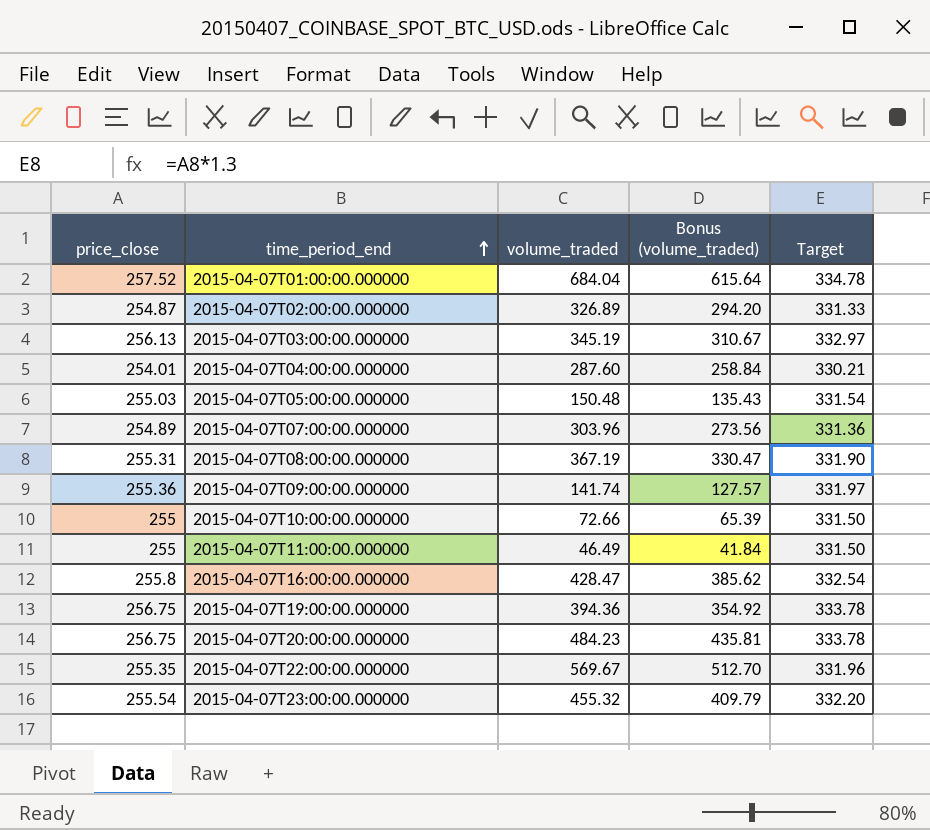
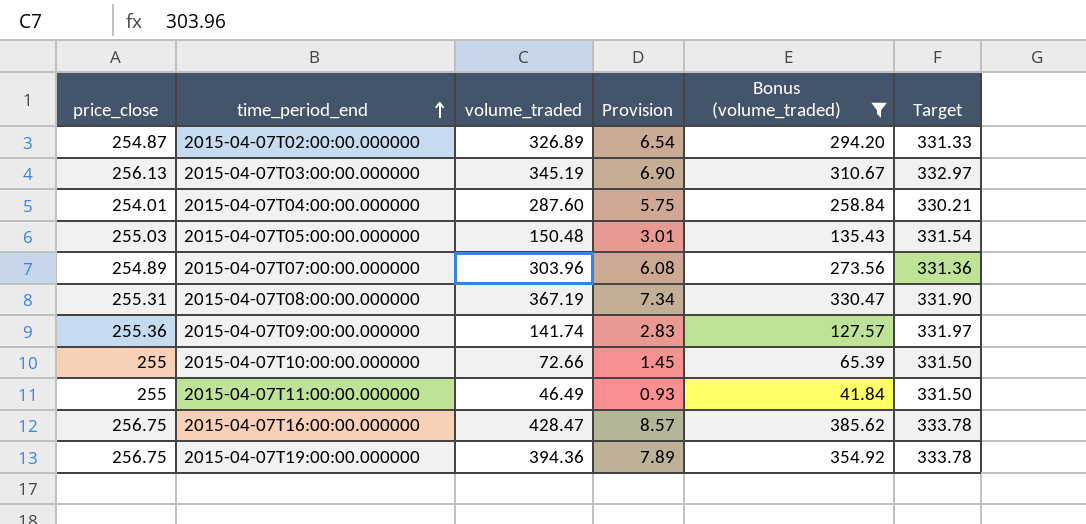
filter: none -> Bonus (volume_traded) <= 385.62
column Provision | formula: none -> [volume_traded] * 0.02
2015-04-07T16:00:00.000000 | price_close: 255.8 -> 256.75
2015-04-07T16:00:00.000000 | Target: 332.54 -> 333.78

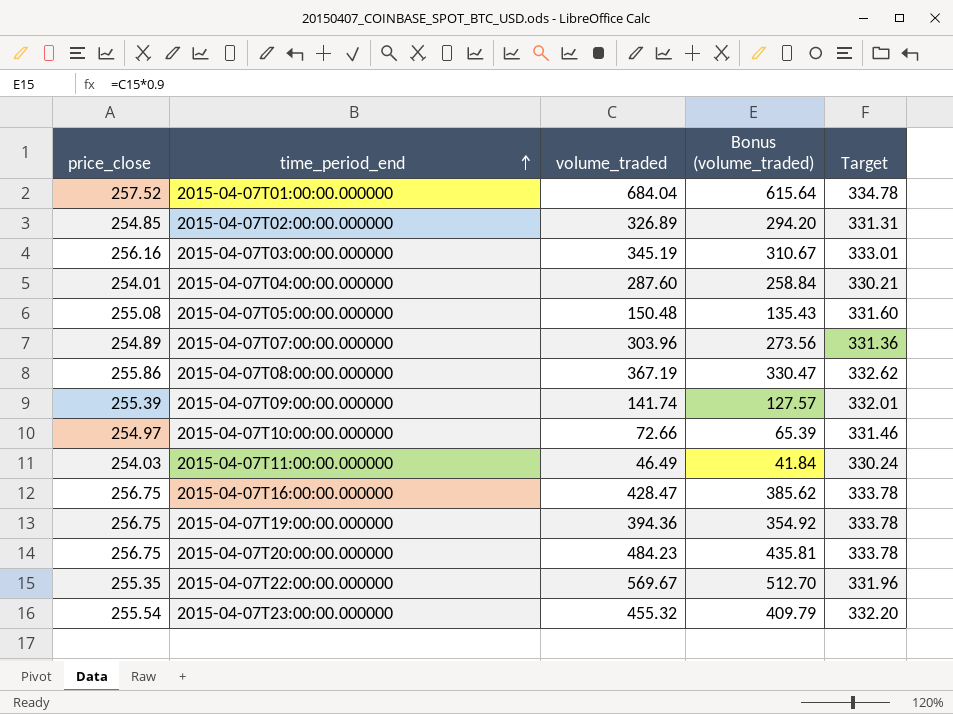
filter: Bonus (volume_traded) <= 385.62 -> none
column Provision | formula: [volume_traded] * 0.02 -> none
2015-04-07T02:00:00.000000 | price_close: 254.87 -> 254.85
2015-04-07T02:00:00.000000 | Target: 331.33 -> 331.31
2015-04-07T03:00:00.000000 | price_close: 256.13 -> 256.16
2015-04-07T03:00:00.000000 | Target: 332.97 -> 333.01
2015-04-07T05:00:00.000000 | price_close: 255.03 -> 255.08
2015-04-07T05:00:00.000000 | Target: 331.54 -> 331.60
2015-04-07T08:00:00.000000 | price_close: 255.31 -> 255.86
2015-04-07T08:00:00.000000 | Target: 331.90 -> 332.62
2015-04-07T09:00:00.000000 | price_close: 255.36 -> 255.39
2015-04-07T09:00:00.000000 | Target: 331.97 -> 332.01
2015-04-07T10:00:00.000000 | price_close: 255 -> 254.97
2015-04-07T10:00:00.000000 | Target: 331.50 -> 331.46
2015-04-07T11:00:00.000000 | price_close: 255 -> 254.03
2015-04-07T11:00:00.000000 | Target: 331.50 -> 330.24

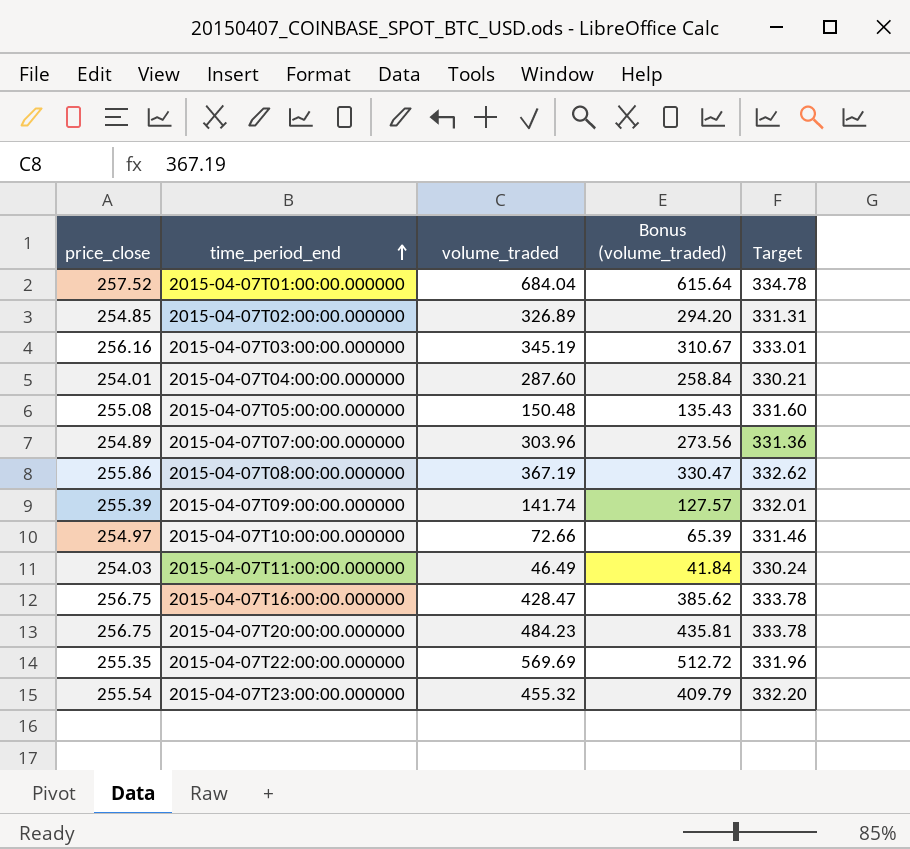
row 2015-04-07T19:00:00.000000: 256.75 | 394.36 | 354.92 | 333.78 -> none
2015-04-07T22:00:00.000000 | volume_traded: 569.67 -> 569.69
2015-04-07T22:00:00.000000 | Bonus (volume_traded): 512.70 -> 512.72

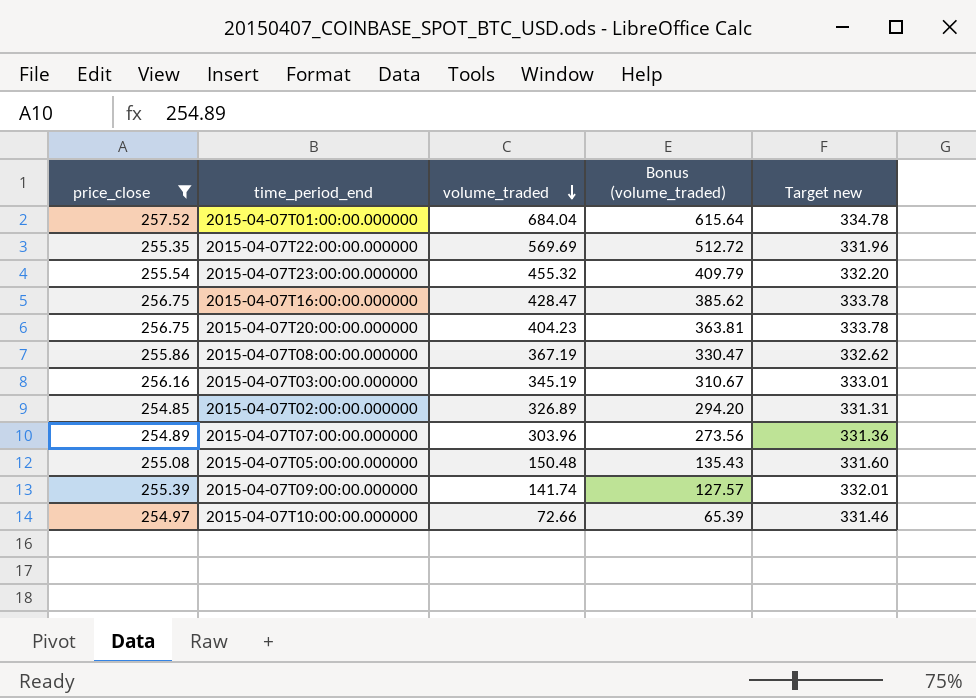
filter: none -> price_close >= 254.85
row order: time_period_end ascending -> volume_traded descending
column name: Target -> Target new
2015-04-07T20:00:00.000000 | volume_traded: 484.23 -> 404.23
2015-04-07T20:00:00.000000 | Bonus (volume_traded): 435.81 -> 363.81

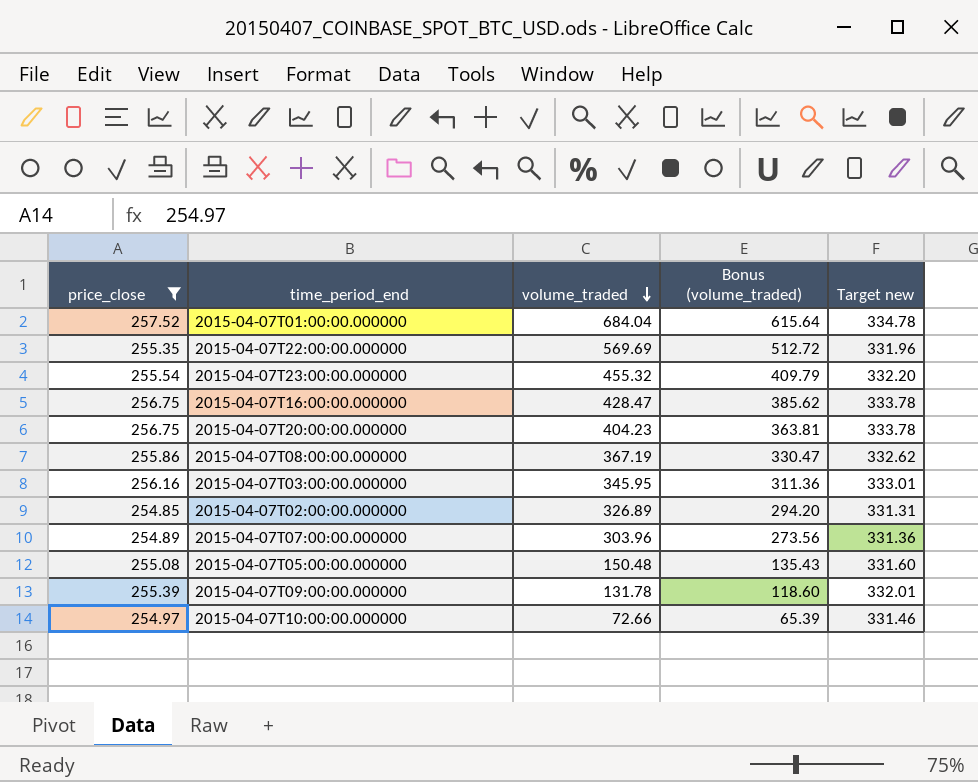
2015-04-07T03:00:00.000000 | volume_traded: 345.19 -> 345.95
2015-04-07T03:00:00.000000 | Bonus (volume_traded): 310.67 -> 311.36
2015-04-07T09:00:00.000000 | volume_traded: 141.74 -> 131.78
2015-04-07T09:00:00.000000 | Bonus (volume_traded): 127.57 -> 118.60

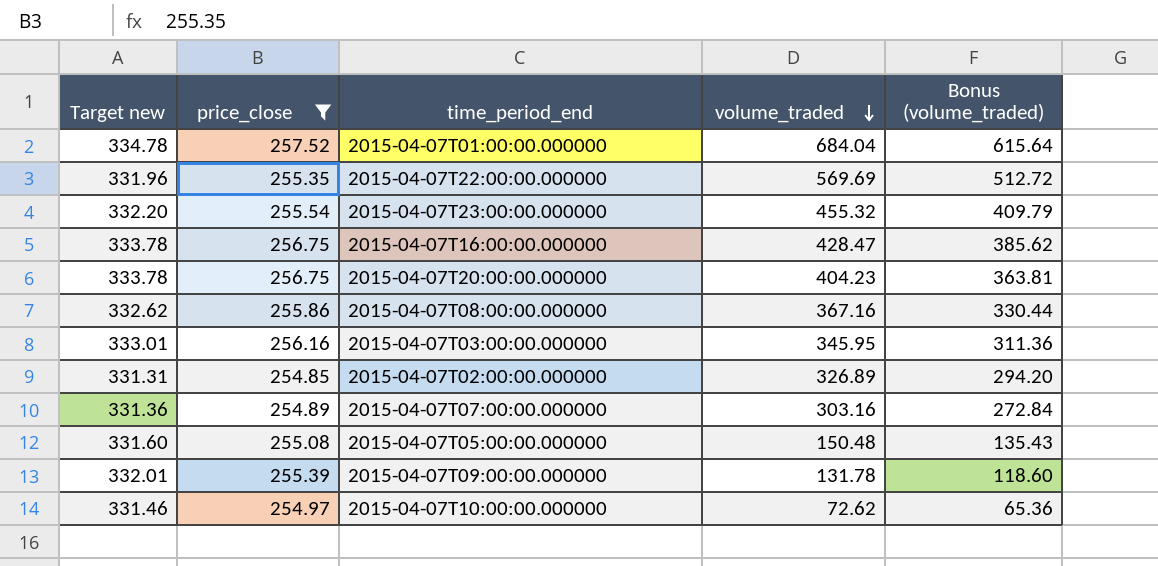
column Target new | position: 5 -> 1
2015-04-07T08:00:00.000000 | volume_traded: 367.19 -> 367.16
2015-04-07T08:00:00.000000 | Bonus (volume_traded): 330.47 -> 330.44
2015-04-07T07:00:00.000000 | volume_traded: 303.96 -> 303.16
2015-04-07T07:00:00.000000 | Bonus (volume_traded): 273.56 -> 272.84
2015-04-07T10:00:00.000000 | volume_traded: 72.66 -> 72.62
2015-04-07T10:00:00.000000 | Bonus (volume_traded): 65.39 -> 65.36

